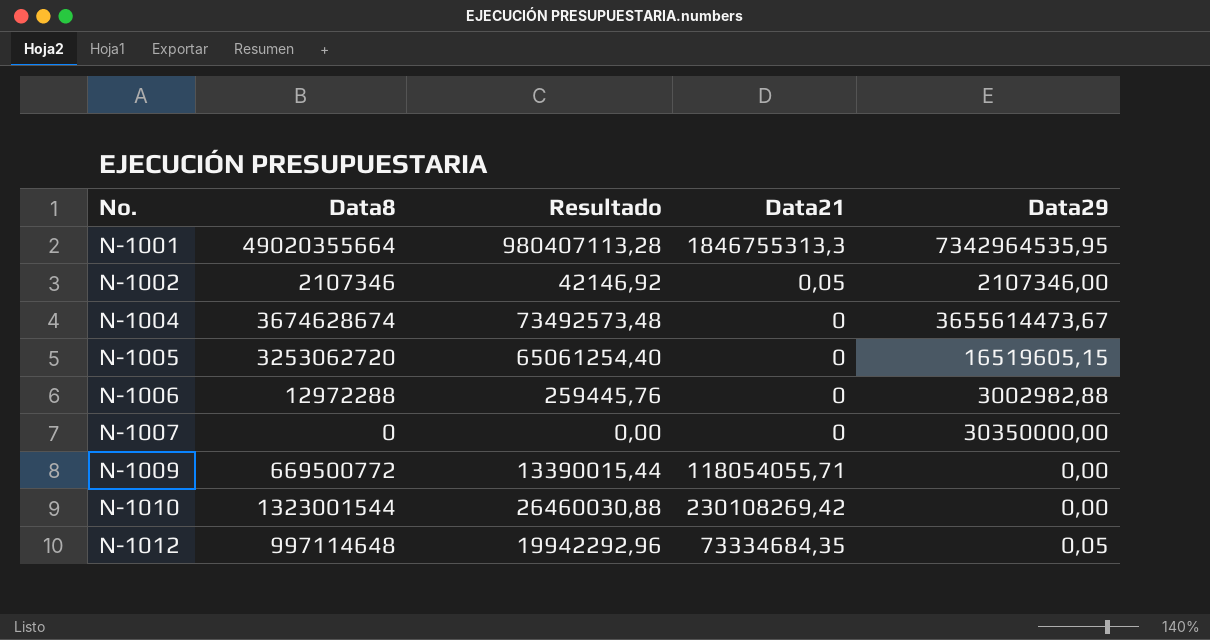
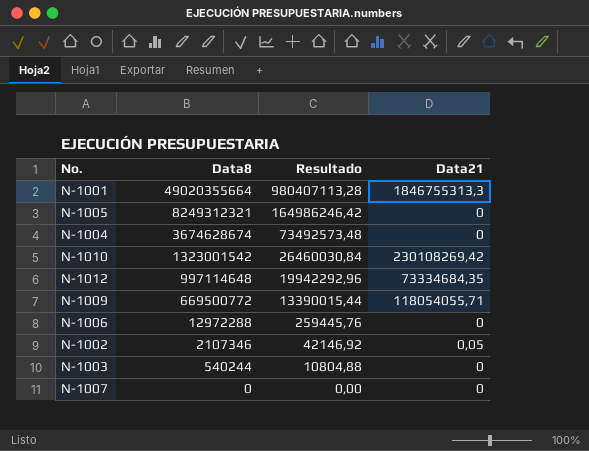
row order: No. ascending -> Data8 descending
column Data29 | position: 5 -> none
N-1005 | Data8: 3253062720 -> 8249312321
N-1005 | Resultado: 65061254,40 -> 164986246,42
N-1010 | Data8: 1323001544 -> 1323001542
N-1010 | Resultado: 26460030,88 -> 26460030,84
row N-1003: none -> 540244 | 10804,88 | 0

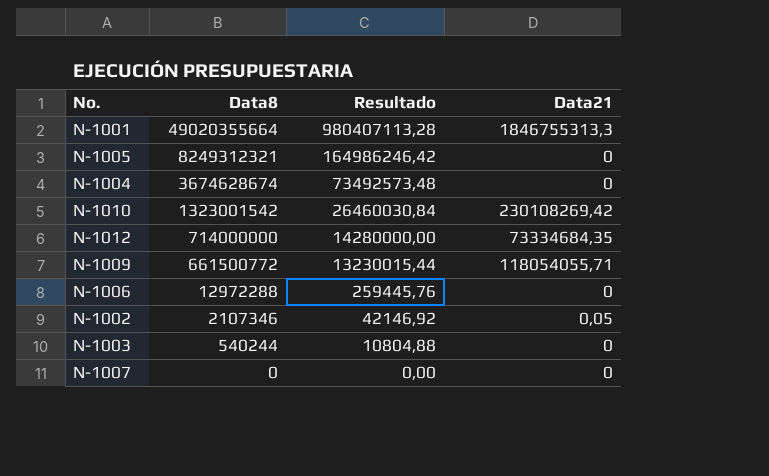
N-1012 | Data8: 997114648 -> 714000000
N-1012 | Resultado: 19942292,96 -> 14280000,00
N-1009 | Data8: 669500772 -> 661500772
N-1009 | Resultado: 13390015,44 -> 13230015,44

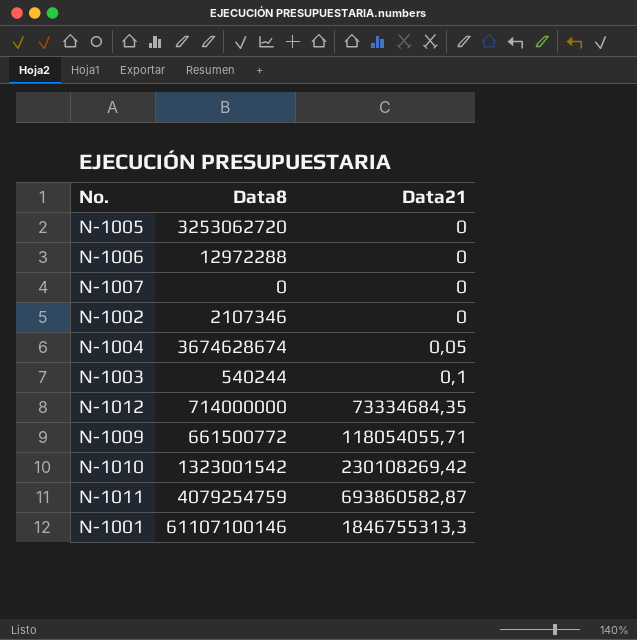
row order: Data8 descending -> Data21 ascending
column Resultado | formula: [Data8] * 0,02 -> none
N-1005 | Data8: 8249312321 -> 3253062720
N-1002 | Data21: 0,05 -> 0
N-1004 | Data21: 0 -> 0,05
N-1003 | Data21: 0 -> 0,1
row N-1011: none -> 4079254759 | 693860582,87
N-1001 | Data8: 49020355664 -> 61107100146

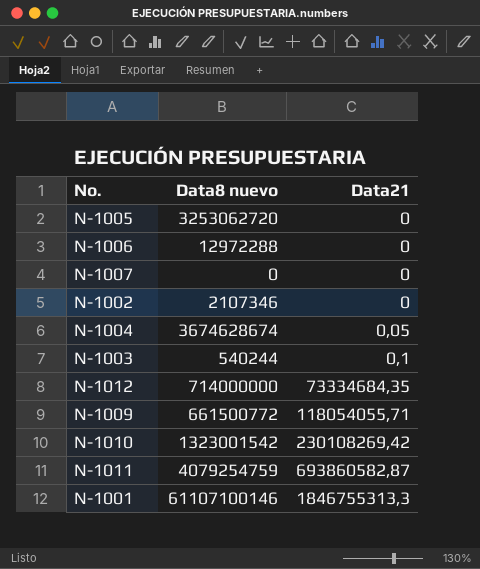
column name: Data8 -> Data8 nuevo

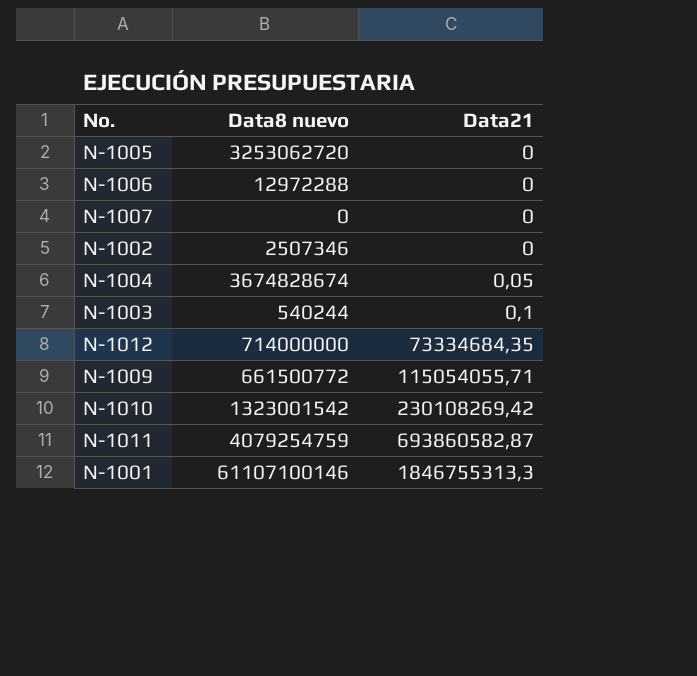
N-1002 | Data8 nuevo: 2107346 -> 2507346
N-1004 | Data8 nuevo: 3674628674 -> 3674828674
N-1009 | Data21: 118054055,71 -> 115054055,71

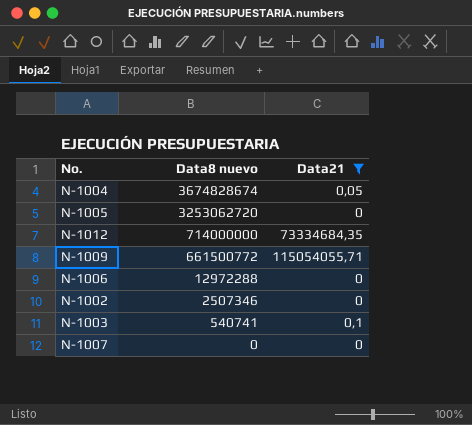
filter: none -> Data21 <= 115054055,71
row order: Data21 ascending -> Data8 nuevo descending
N-1003 | Data8 nuevo: 540244 -> 540741

